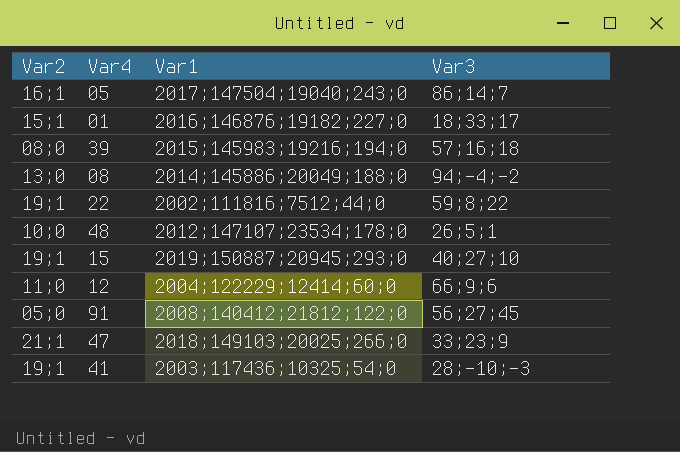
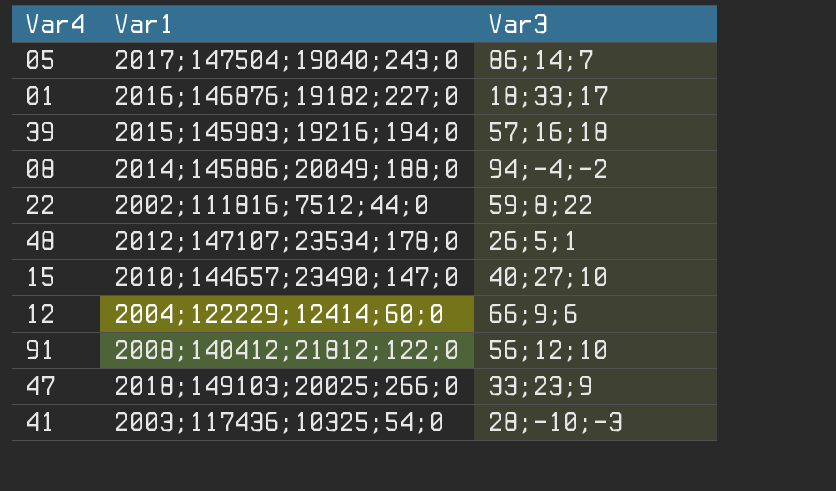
column Var2 | position: 1 -> none
15 | Var1: 2019;150887;20945;293;0 -> 2010;144657;23490;147;0
91 | Var3: 56;27;45 -> 56;12;10

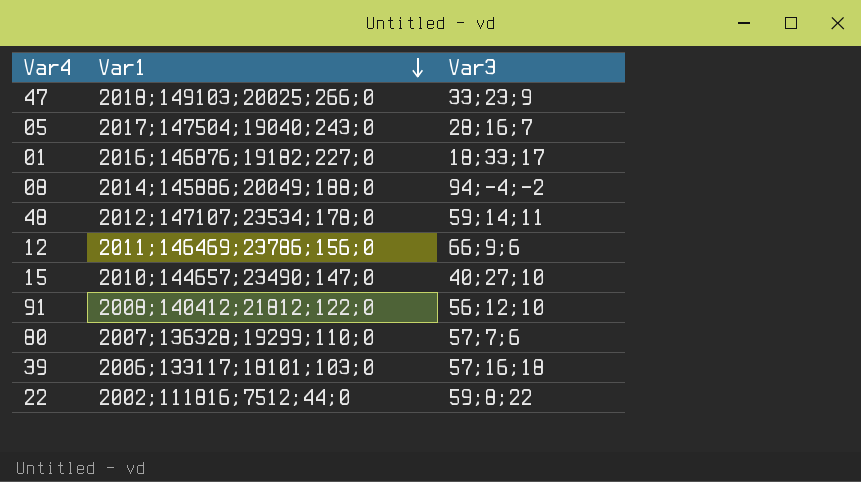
row order: none -> Var1 descending
row 41: 2003;117436;10325;54;0 | 28;-10;-3 -> none
05 | Var3: 86;14;7 -> 28;16;7
48 | Var3: 26;5;1 -> 59;14;11
12 | Var1: 2004;122229;12414;60;0 -> 2011;146469;23786;156;0
row 80: none -> 2007;136328;19299;110;0 | 57;7;6
39 | Var1: 2015;145983;19216;194;0 -> 2006;133117;18101;103;0

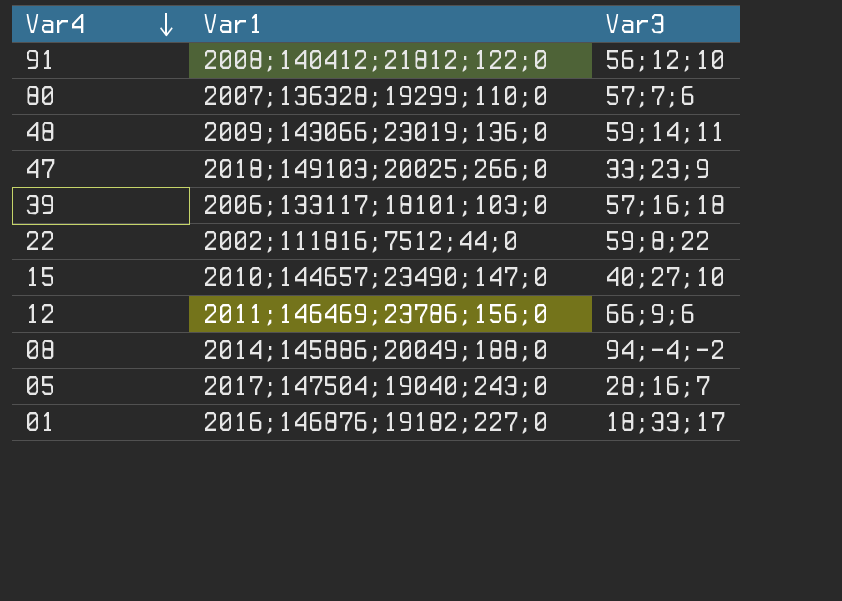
row order: Var1 descending -> Var4 descending
48 | Var1: 2012;147107;23534;178;0 -> 2009;143066;23019;136;0

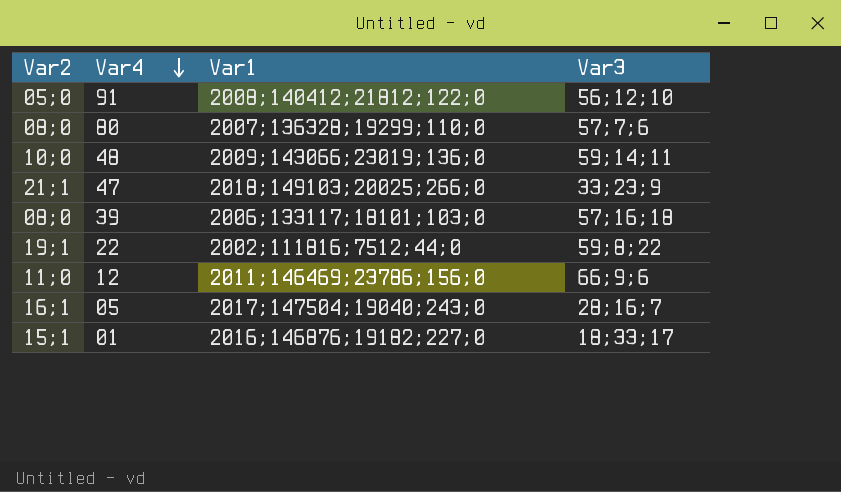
column Var2 | position: none -> 1
row 15: 2010;144657;23490;147;0 | 40;27;10 -> none
row 08: 2014;145886;20049;188;0 | 94;-4;-2 -> none

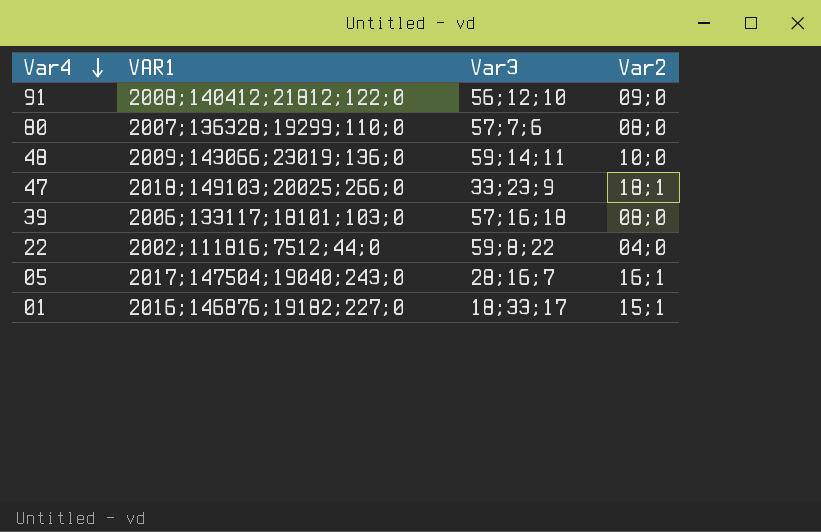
column name: Var1 -> VAR1
column Var2 | position: 1 -> 4
row 12: 11;0 | 2011;146469;23786;156;0 | 66;9;6 -> none
91 | Var2: 05;0 -> 09;0
47 | Var2: 21;1 -> 18;1
22 | Var2: 19;1 -> 04;0

